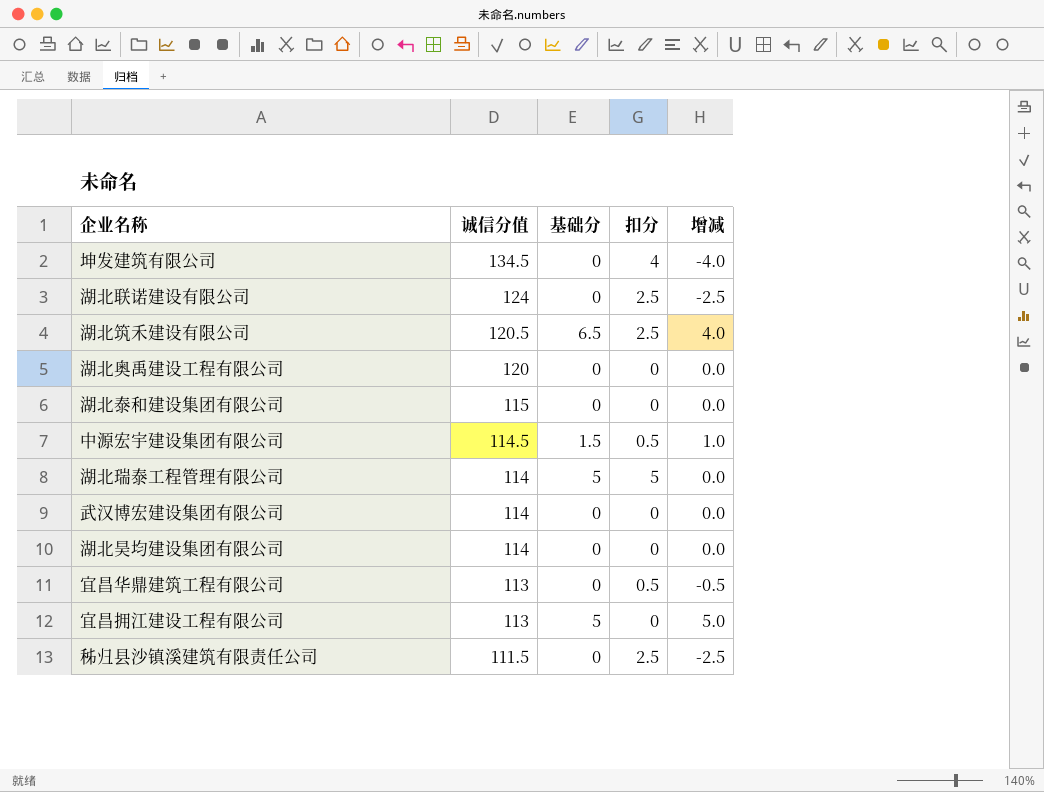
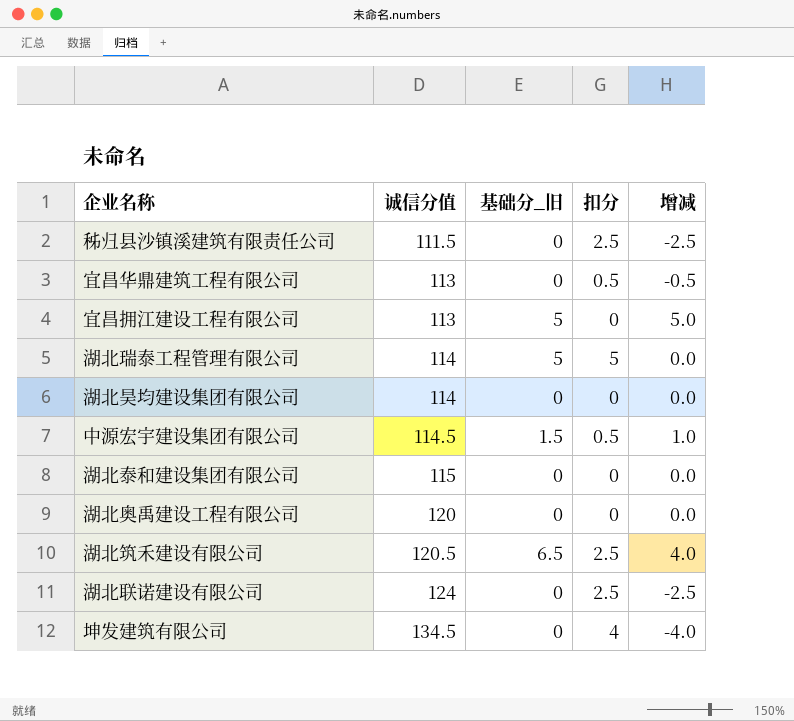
row order: 诚信分值 descending -> 诚信分值 ascending
column name: 基础分 -> 基础分_旧
row 武汉博宏建设集团有限公司: 114 | 0 | 0 | 0.0 -> none

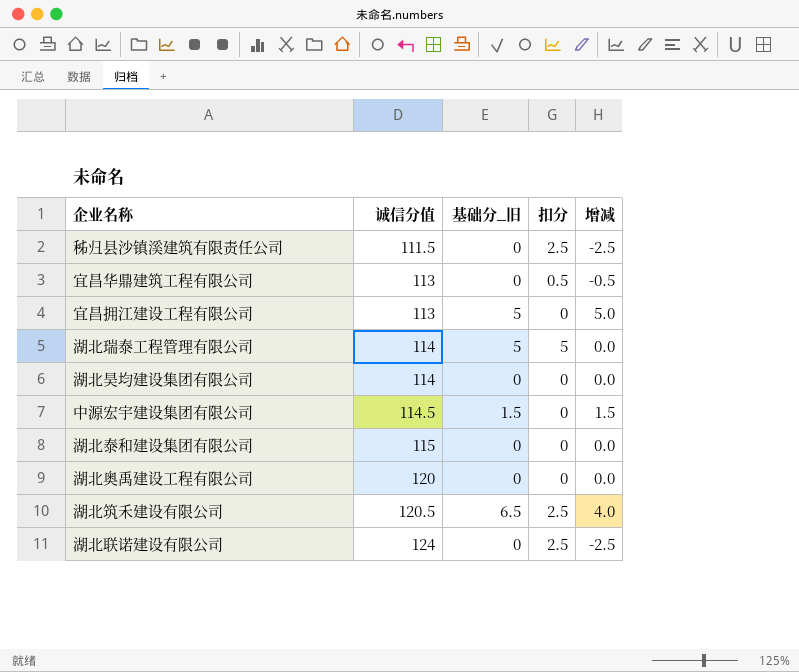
row 坤发建筑有限公司: 134.5 | 0 | 4 | -4.0 -> none
中源宏宇建设集团有限公司 | 扣分: 0.5 -> 0
中源宏宇建设集团有限公司 | 增减: 1.0 -> 1.5

